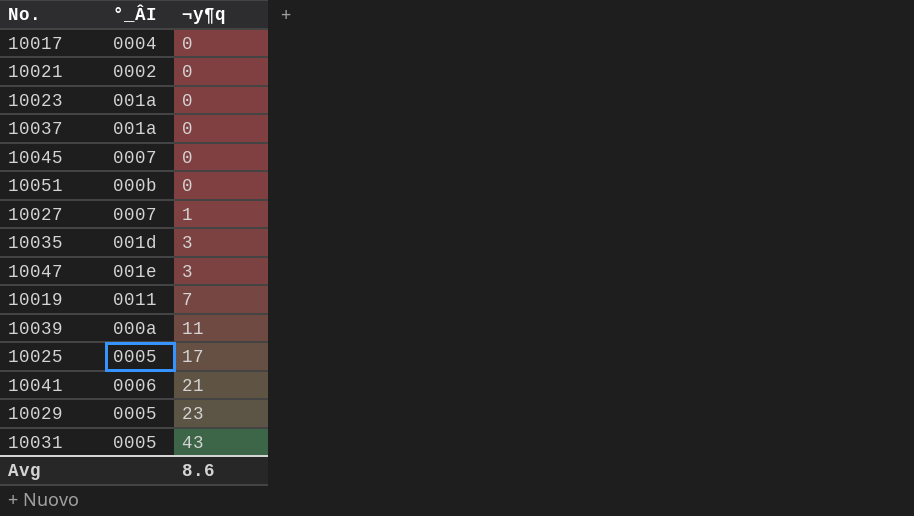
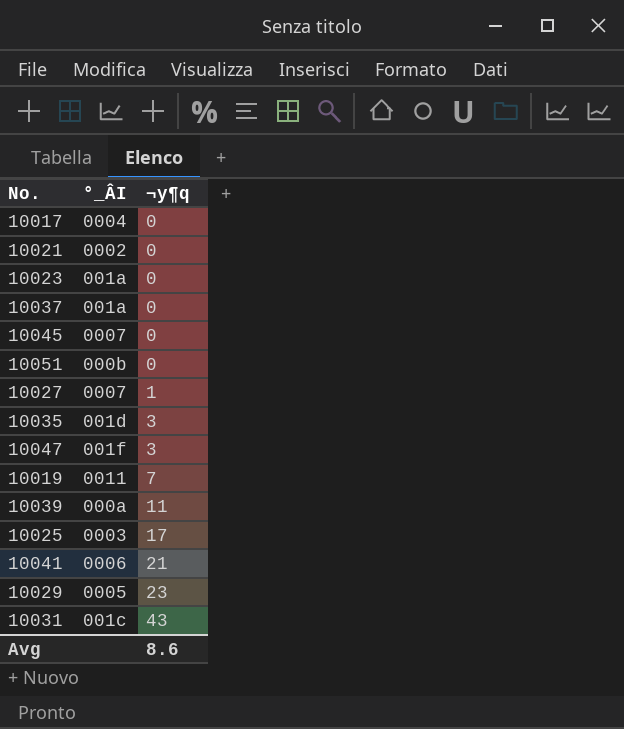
10047 | °_ÂI: 001e -> 001f
10025 | °_ÂI: 0005 -> 0003
10031 | °_ÂI: 0005 -> 001c

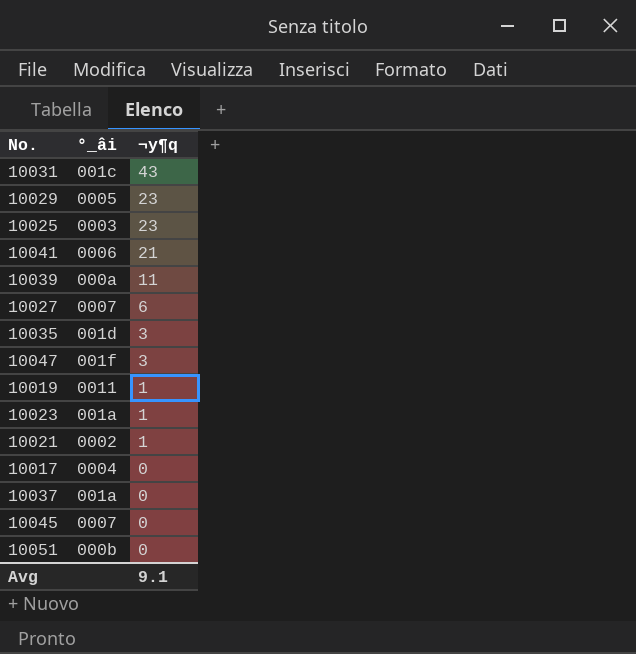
row order: ¬y¶q ascending -> ¬y¶q descending
column name: °_ÂI -> °_âi
10025 | ¬y¶q: 17 -> 23
10027 | ¬y¶q: 1 -> 6
10019 | ¬y¶q: 7 -> 1
10023 | ¬y¶q: 0 -> 1
10021 | ¬y¶q: 0 -> 1
Avg | ¬y¶q: 8.6 -> 9.1

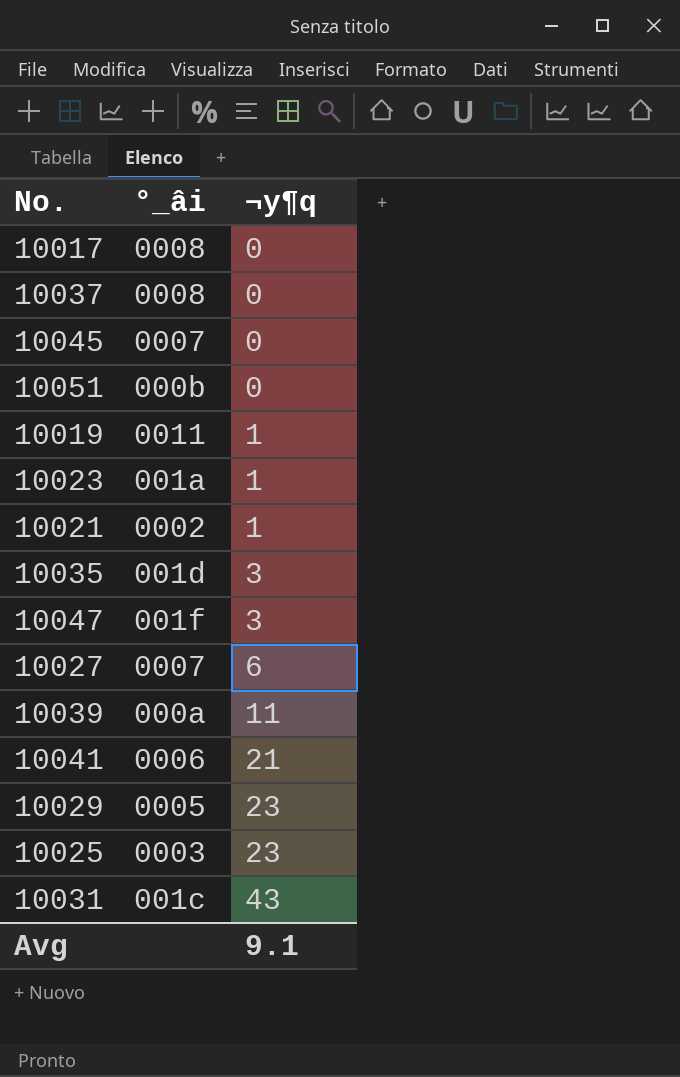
row order: ¬y¶q descending -> ¬y¶q ascending
10017 | °_âi: 0004 -> 0008
10037 | °_âi: 001a -> 0008

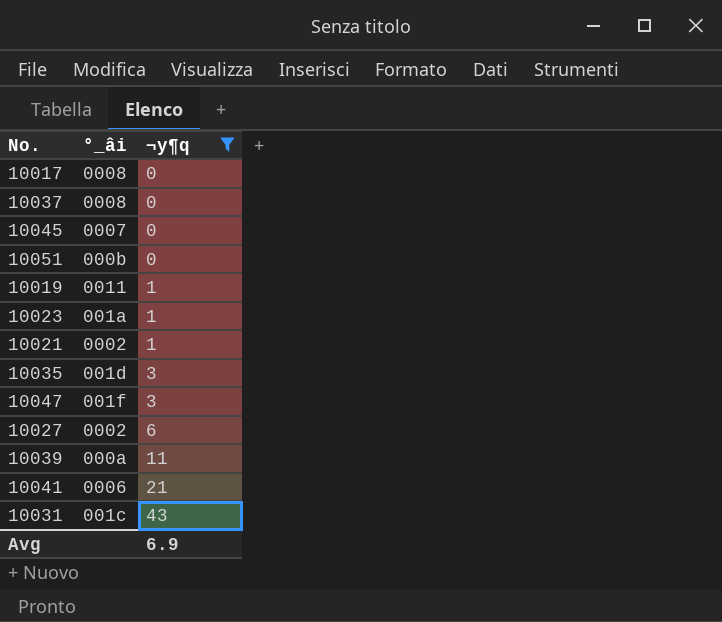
filter: none -> ¬y¶q != 23
10027 | °_âi: 0007 -> 0002
Avg | ¬y¶q: 9.1 -> 6.9

